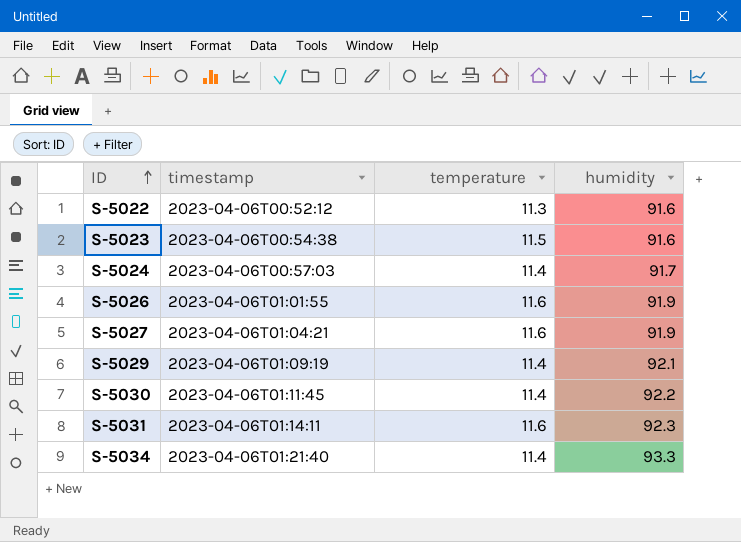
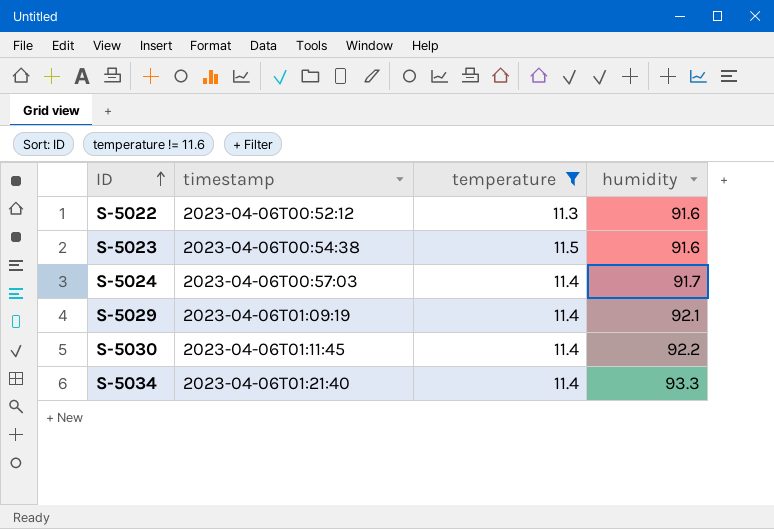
filter: none -> temperature != 11.6

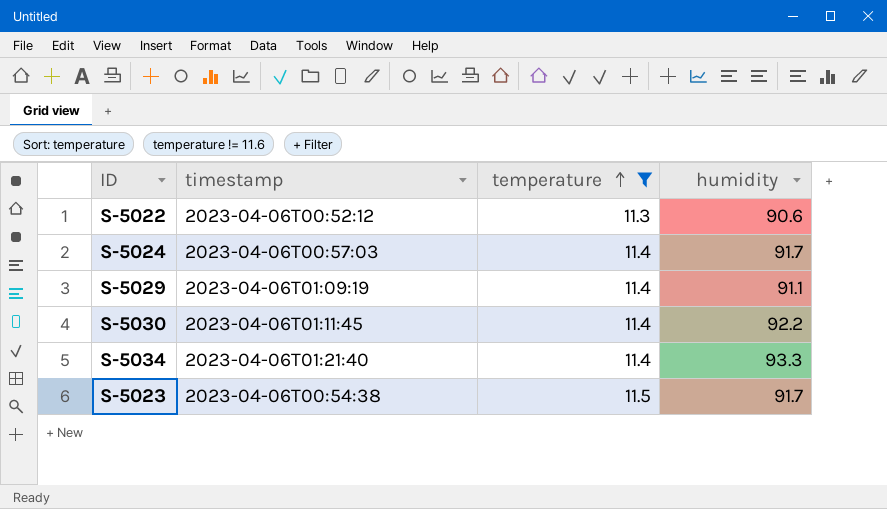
row order: ID ascending -> temperature ascending
S-5022 | humidity: 91.6 -> 90.6
S-5029 | humidity: 92.1 -> 91.1
S-5023 | humidity: 91.6 -> 91.7

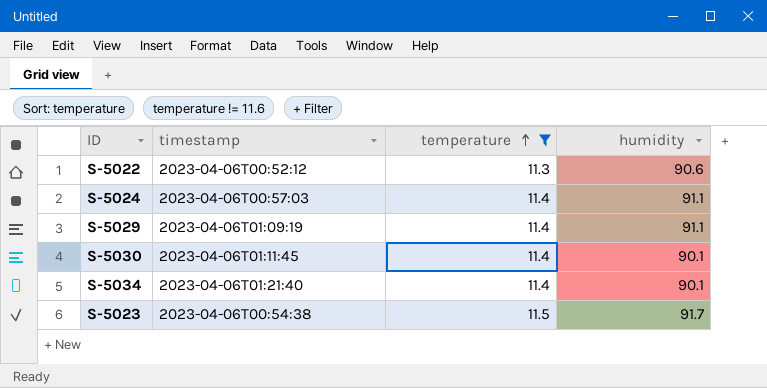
S-5024 | humidity: 91.7 -> 91.1
S-5030 | humidity: 92.2 -> 90.1
S-5034 | humidity: 93.3 -> 90.1

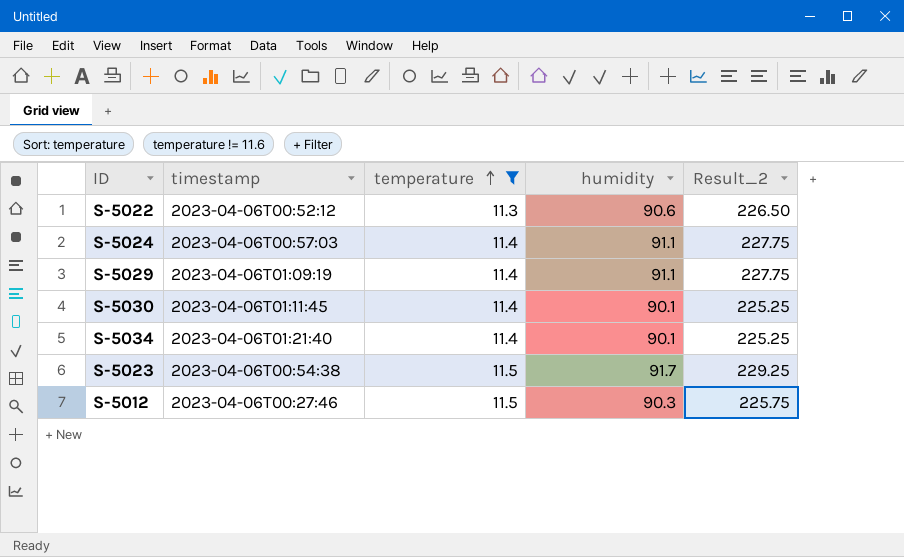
column Result_2 | formula: none -> [humidity] * 2.5
row S-5012: none -> 2023-04-06T00:27:46 | 11.5 | 90.3 | 225.75

